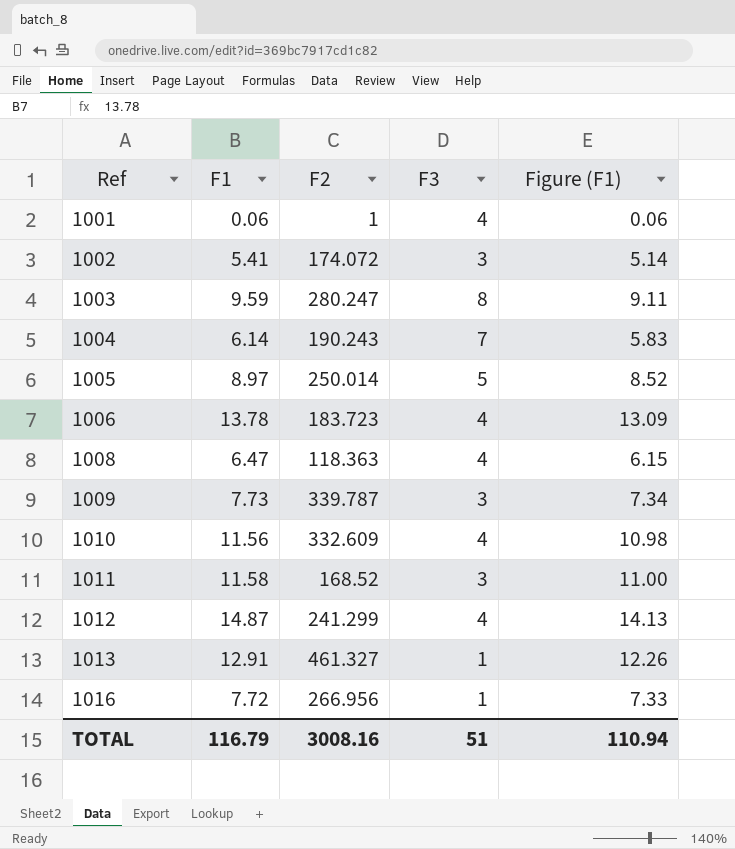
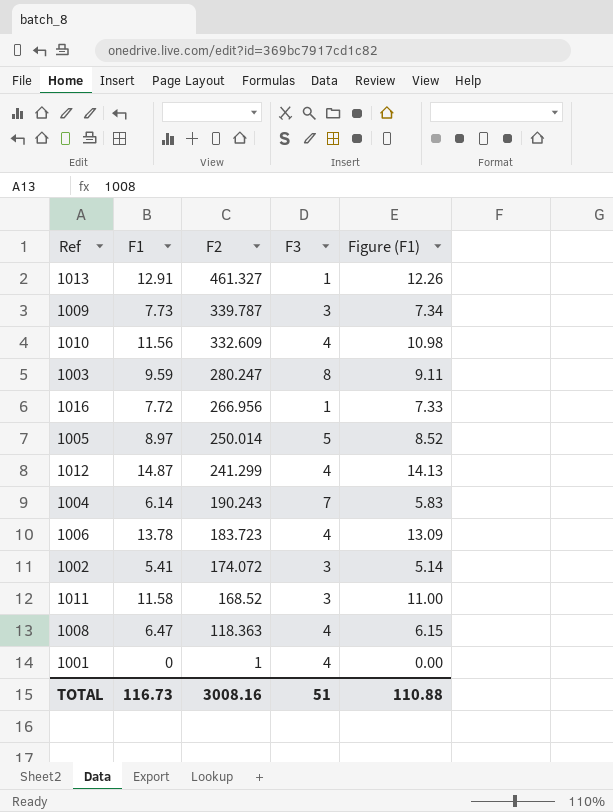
row order: Ref ascending -> F2 descending
1001 | F1: 0.06 -> 0
1001 | Figure (F1): 0.06 -> 0.00
TOTAL | F1: 116.79 -> 116.73
TOTAL | Figure (F1): 110.94 -> 110.88

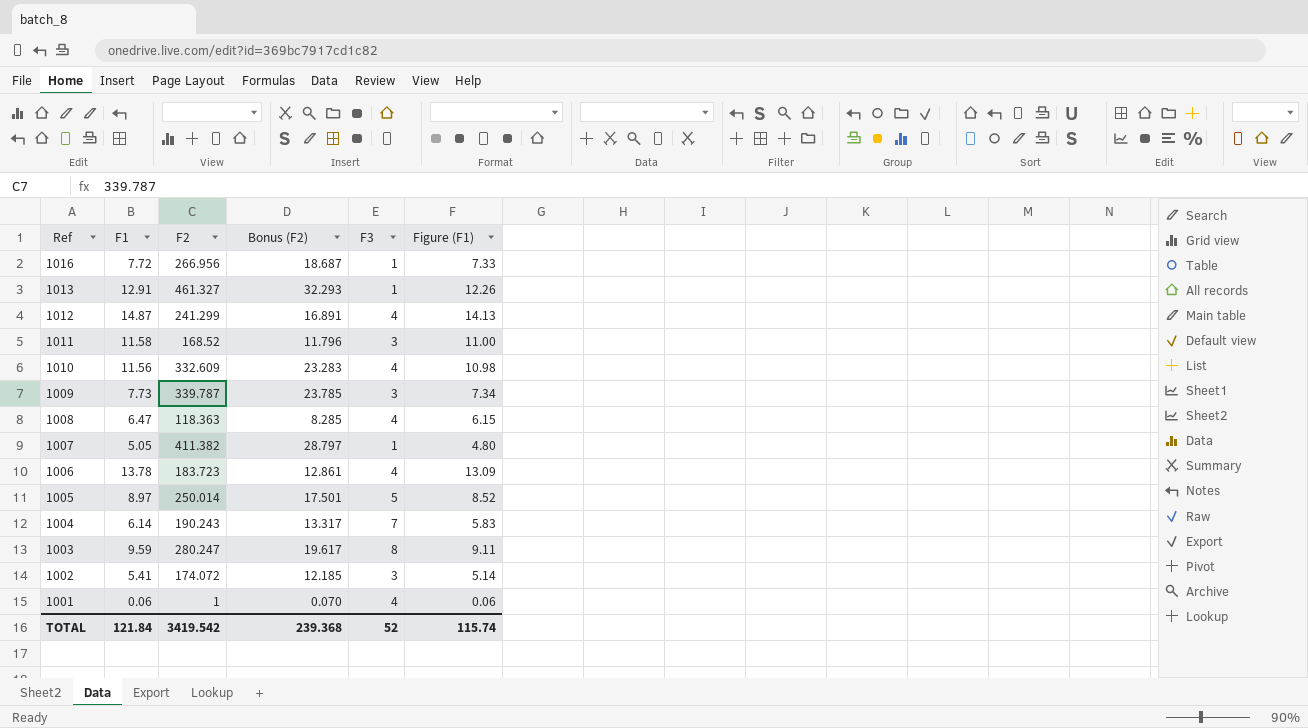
row order: F2 descending -> Ref descending
column Bonus (F2) | formula: none -> [F2] * 0.07
row 1007: none -> 5.05 | 411.382 | 28.797 | 1 | 4.80
1001 | F1: 0 -> 0.06
1001 | Figure (F1): 0.00 -> 0.06
TOTAL | F1: 116.73 -> 121.84
TOTAL | F2: 3008.16 -> 3419.542
TOTAL | F3: 51 -> 52
TOTAL | Figure (F1): 110.88 -> 115.74

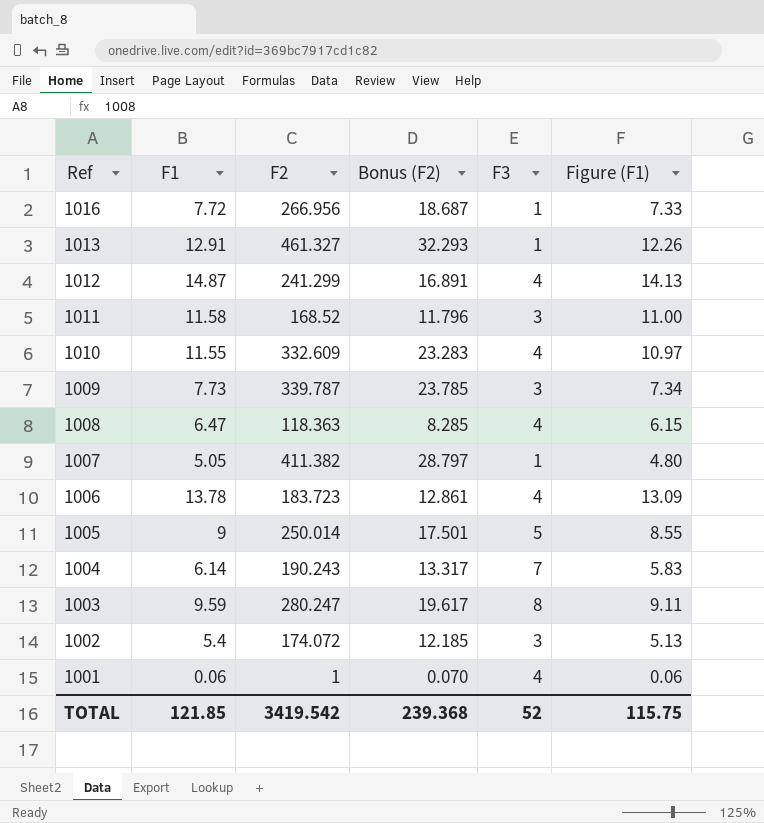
1010 | F1: 11.56 -> 11.55
1010 | Figure (F1): 10.98 -> 10.97
1005 | F1: 8.97 -> 9
1005 | Figure (F1): 8.52 -> 8.55
1002 | F1: 5.41 -> 5.4
1002 | Figure (F1): 5.14 -> 5.13
TOTAL | F1: 121.84 -> 121.85
TOTAL | Figure (F1): 115.74 -> 115.75

